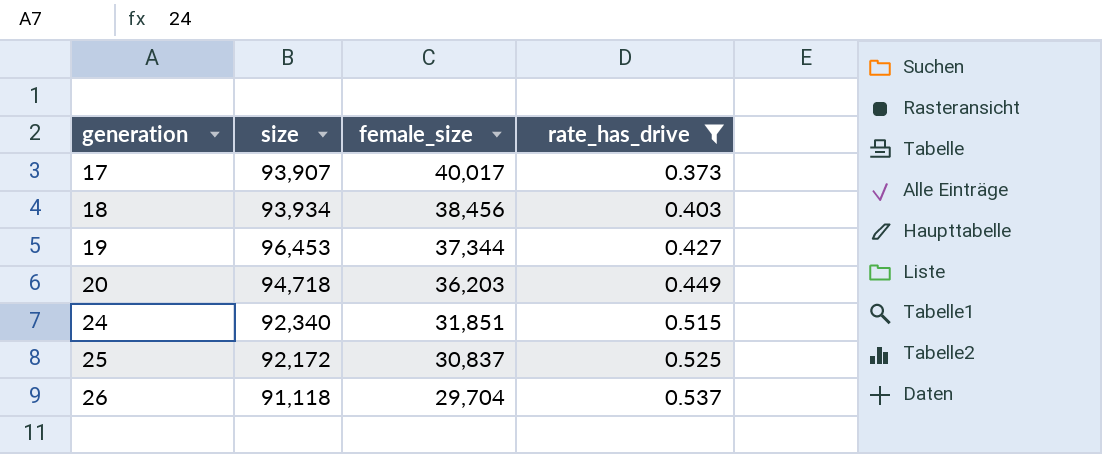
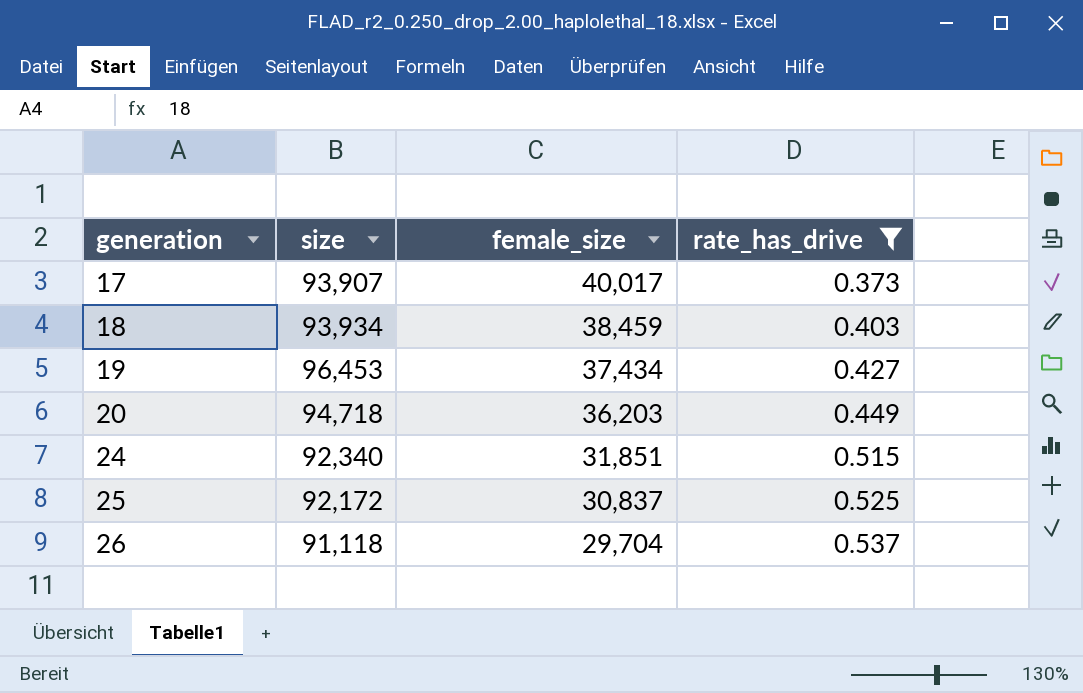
18 | female_size: 38,456 -> 38,459
19 | female_size: 37,344 -> 37,434

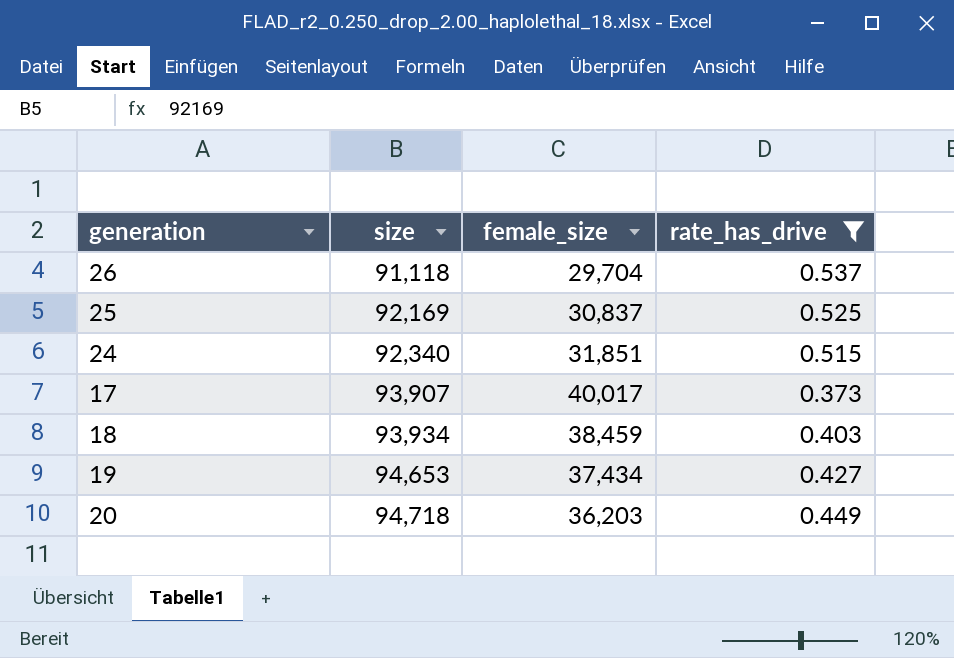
row order: generation ascending -> size ascending
25 | size: 92,172 -> 92,169
19 | size: 96,453 -> 94,653

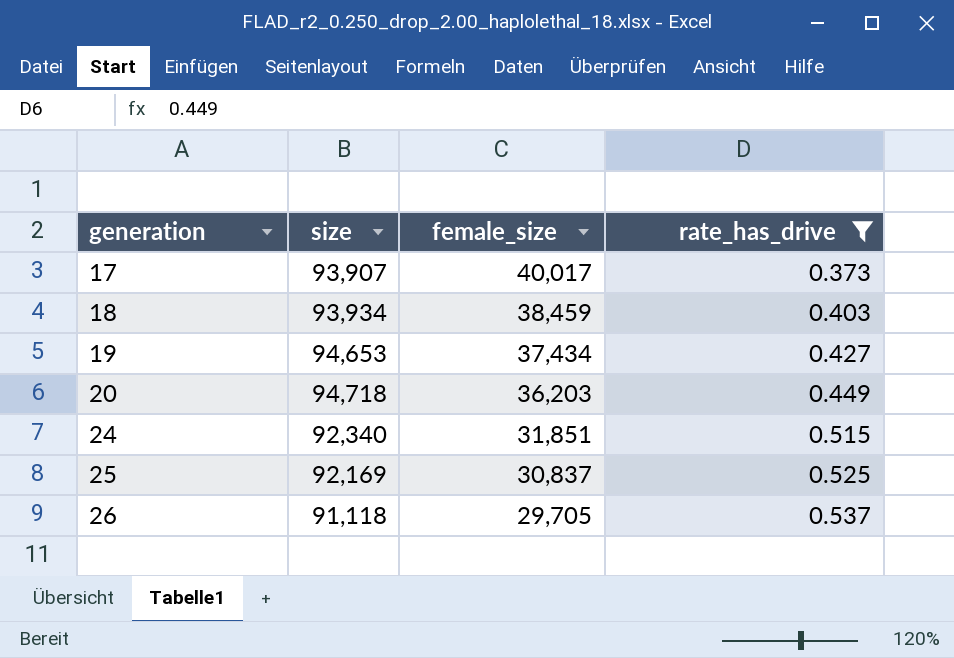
row order: size ascending -> generation ascending
26 | female_size: 29,704 -> 29,705

